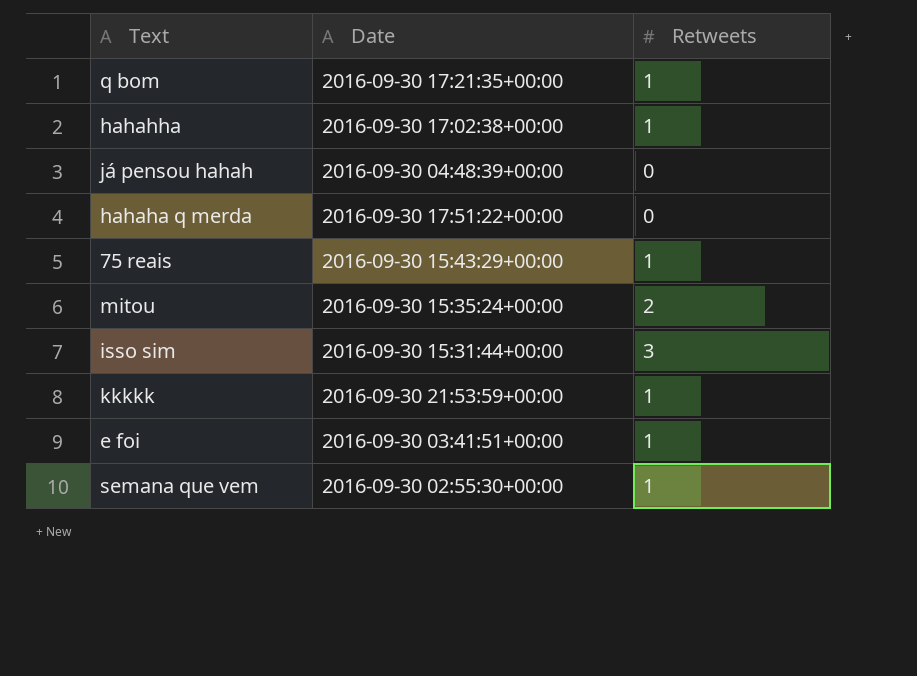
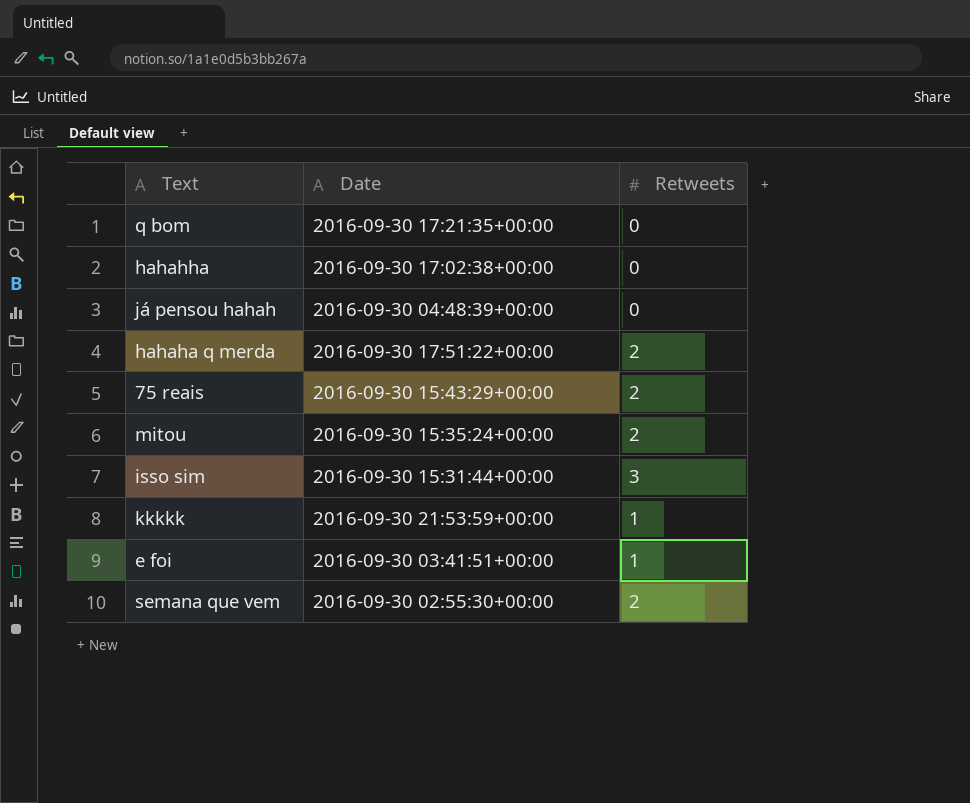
q bom | Retweets: 1 -> 0
hahahha | Retweets: 1 -> 0
hahaha q merda | Retweets: 0 -> 2
75 reais | Retweets: 1 -> 2
semana que vem | Retweets: 1 -> 2

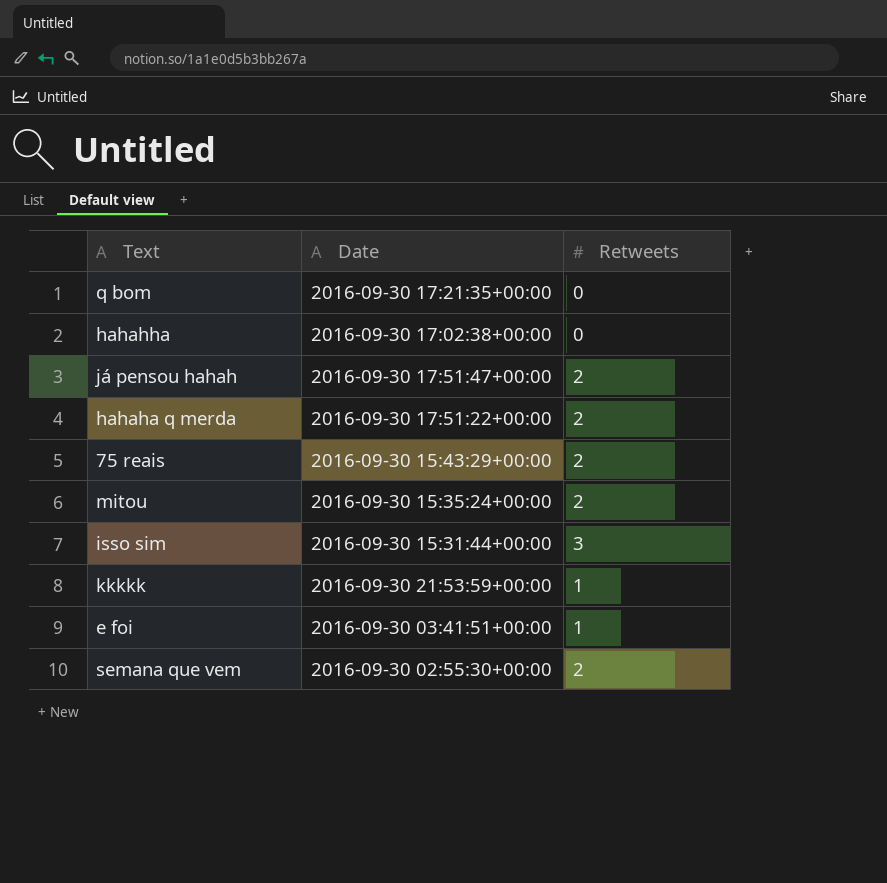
já pensou hahah | Date: 2016-09-30 04:48:39+00:00 -> 2016-09-30 17:51:47+00:00
já pensou hahah | Retweets: 0 -> 2

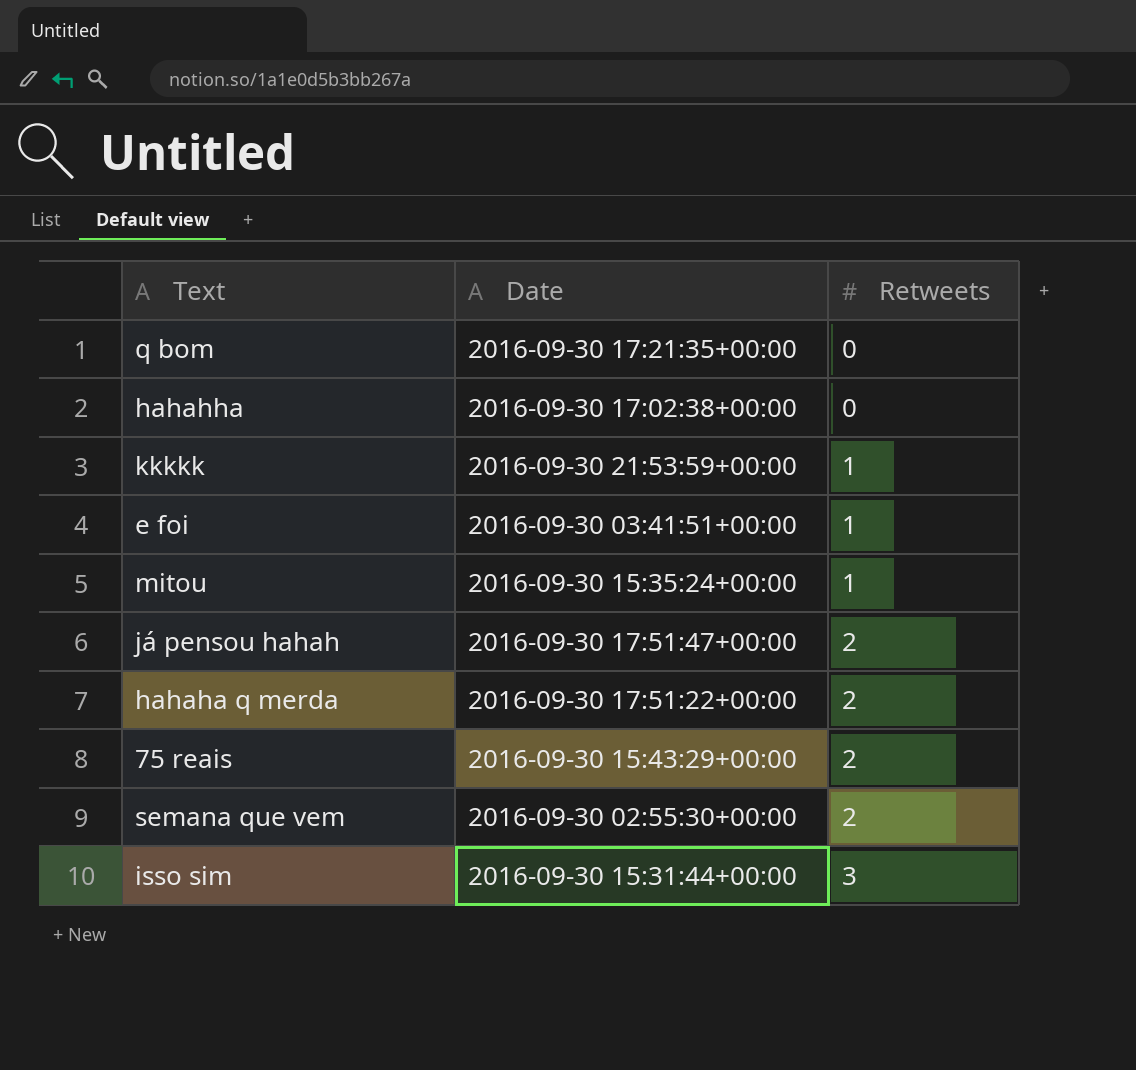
row order: none -> Retweets ascending
mitou | Retweets: 2 -> 1

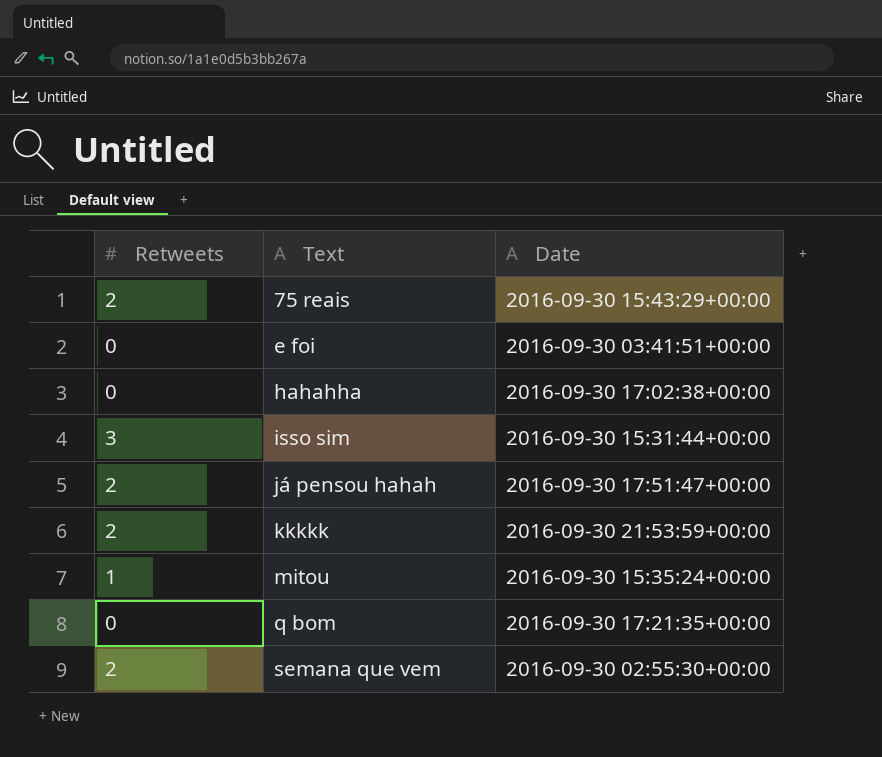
row order: Retweets ascending -> Text ascending
column Retweets | position: 3 -> 1
row hahaha q merda: 2016-09-30 17:51:22+00:00 | 2 -> none
e foi | Retweets: 1 -> 0
kkkkk | Retweets: 1 -> 2

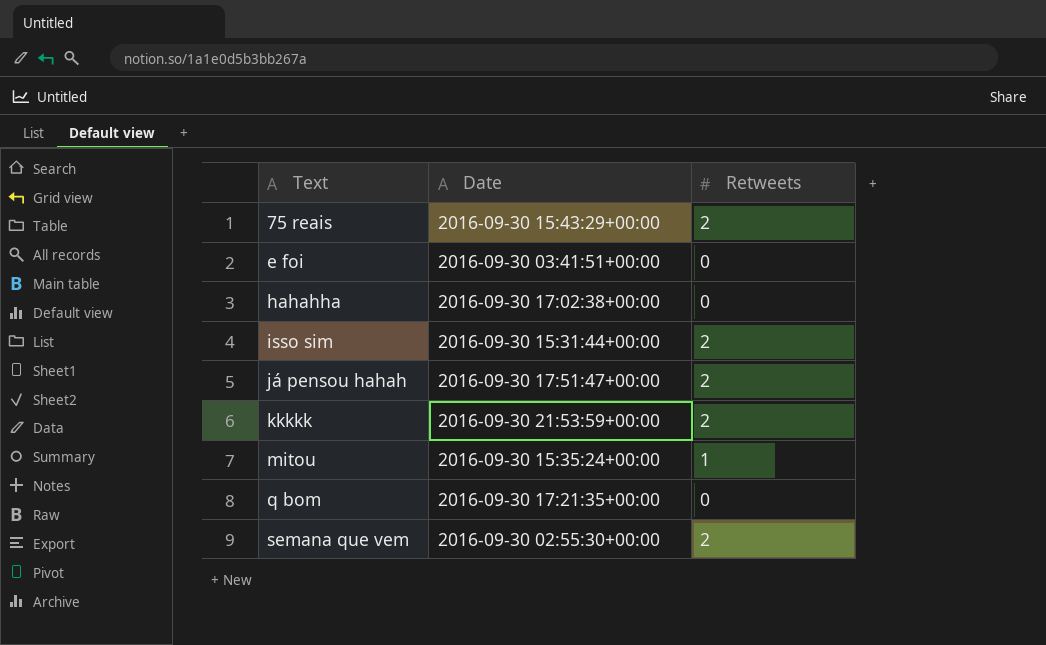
column Retweets | position: 1 -> 3
isso sim | Retweets: 3 -> 2

